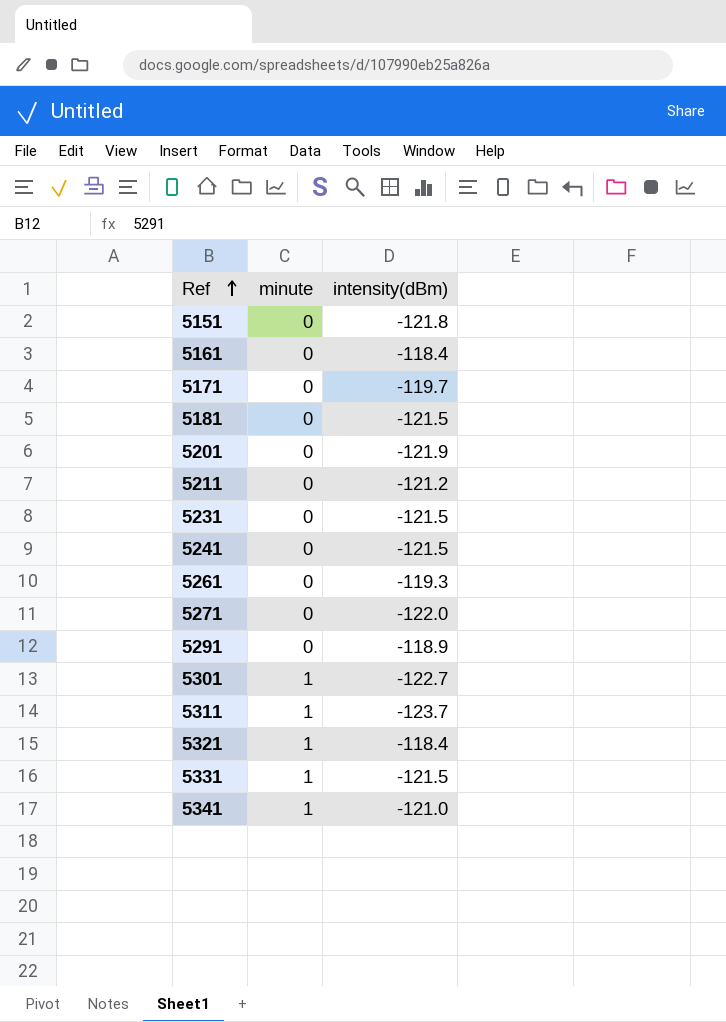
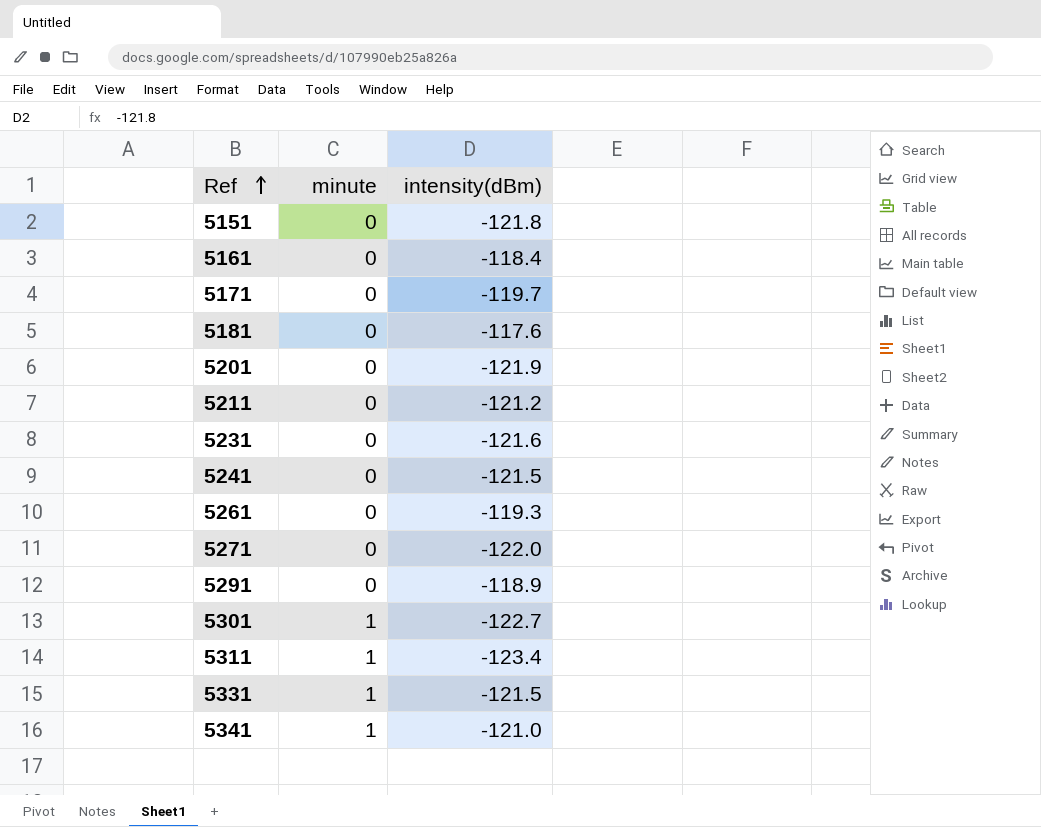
row 5321: 1 | -118.4 -> none
5181 | intensity(dBm): -121.5 -> -117.6
5231 | intensity(dBm): -121.5 -> -121.6
5311 | intensity(dBm): -123.7 -> -123.4

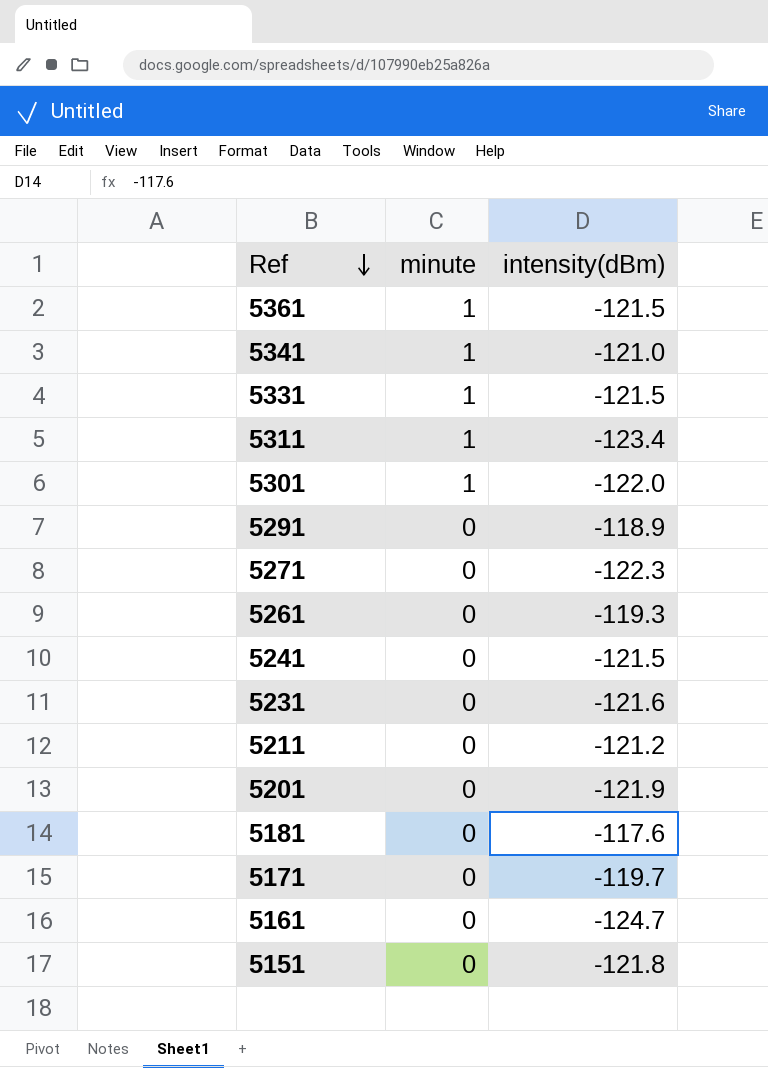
row order: Ref ascending -> Ref descending
row 5361: none -> 1 | -121.5
5301 | intensity(dBm): -122.7 -> -122.0
5271 | intensity(dBm): -122.0 -> -122.3
5161 | intensity(dBm): -118.4 -> -124.7

